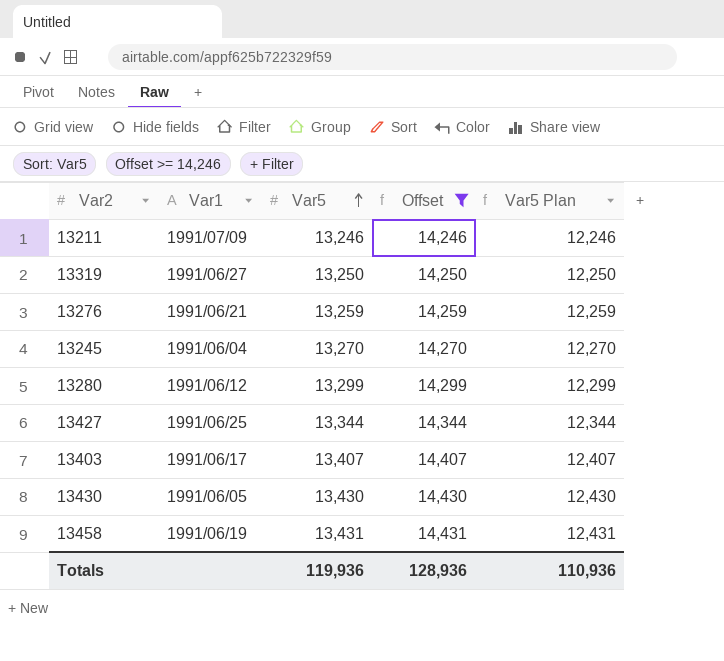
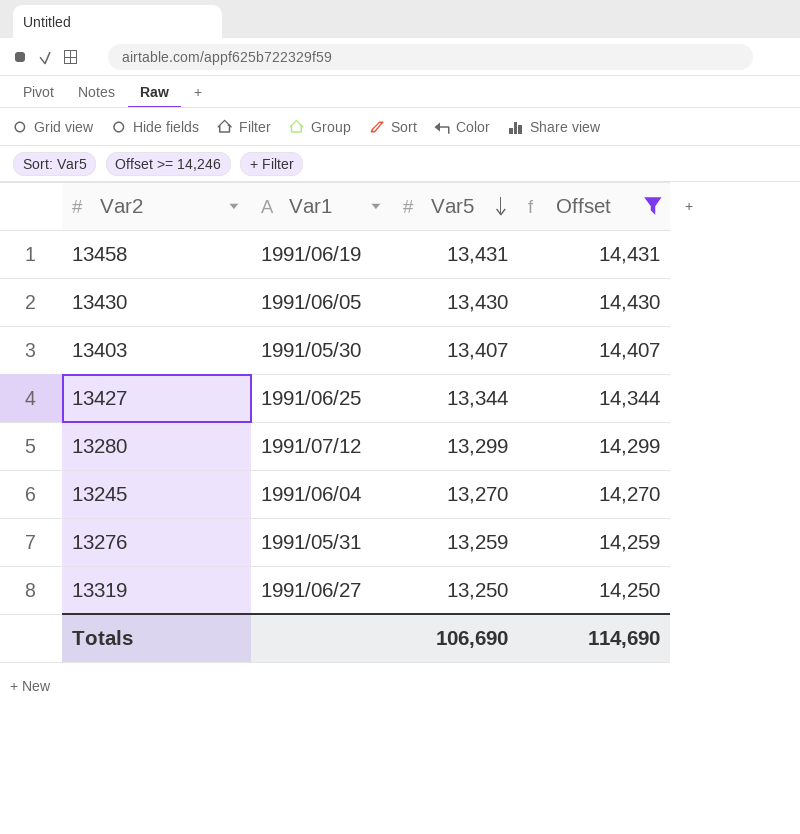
row order: Var5 ascending -> Var5 descending
column Var5 Plan | formula: [Var5] - 1000 -> none
row 13211: 1991/07/09 | 13,246 | 14,246 | 12,246 -> none
13403 | Var1: 1991/06/17 -> 1991/05/30
13280 | Var1: 1991/06/12 -> 1991/07/12
13276 | Var1: 1991/06/21 -> 1991/05/31
Totals | Var5: 119,936 -> 106,690
Totals | Offset: 128,936 -> 114,690

